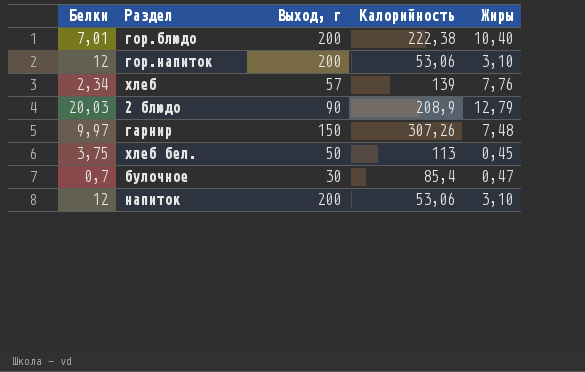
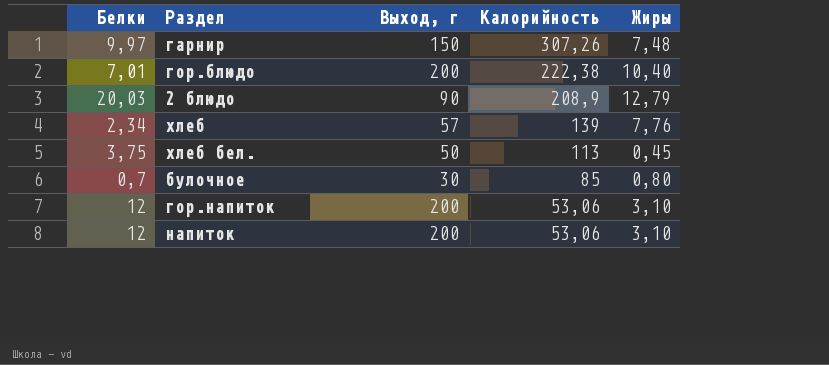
row order: none -> Калорийность descending
булочное | Калорийность: 85,4 -> 85
булочное | Жиры: 0,47 -> 0,80

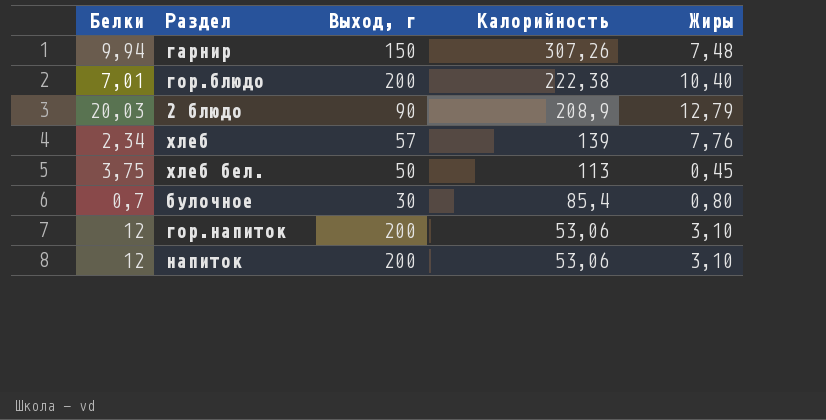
гарнир | Белки: 9,97 -> 9,94
булочное | Калорийность: 85 -> 85,4

